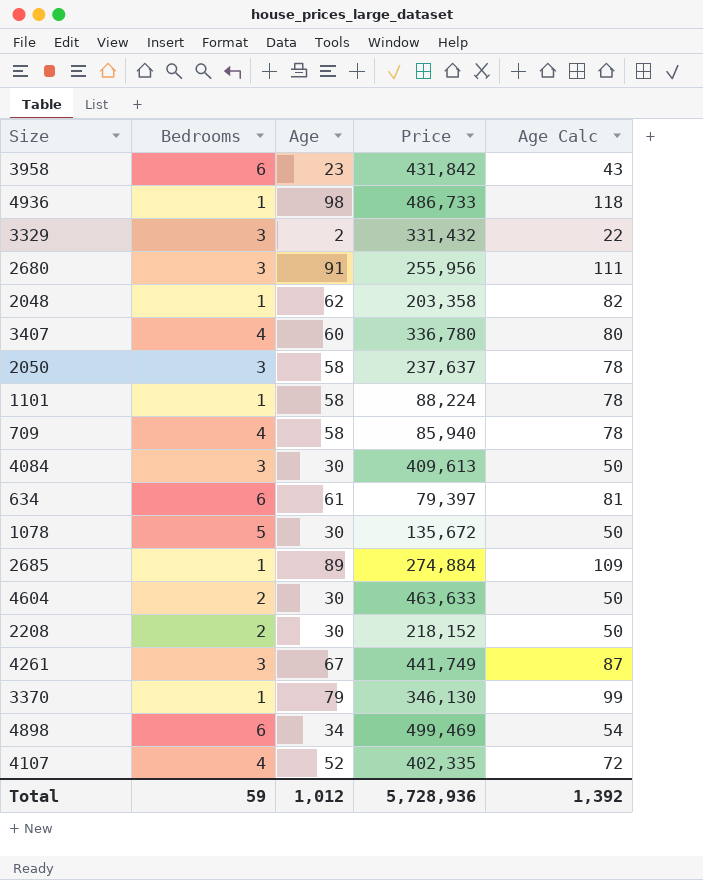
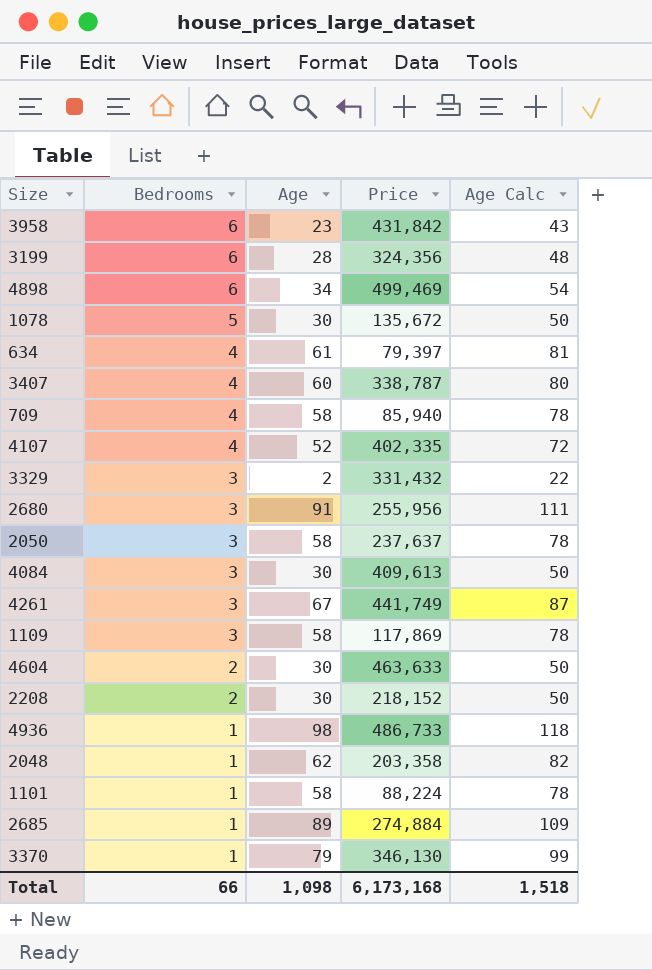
row order: none -> Bedrooms descending
row 3199: none -> 6 | 28 | 324,356 | 48
634 | Bedrooms: 6 -> 4
3407 | Price: 336,780 -> 338,787
row 1109: none -> 3 | 58 | 117,869 | 78
Total | Bedrooms: 59 -> 66
Total | Age: 1,012 -> 1,098
Total | Price: 5,728,936 -> 6,173,168
Total | Age Calc: 1,392 -> 1,518

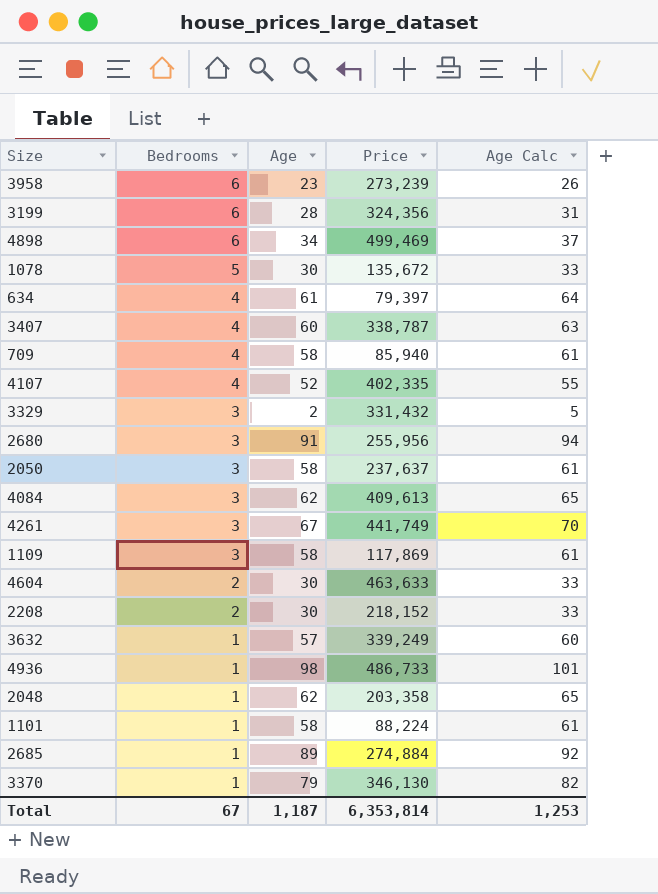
column Age Calc | formula: [Age] + 20 -> [Age] + 3
3958 | Price: 431,842 -> 273,239
4084 | Age: 30 -> 62
row 3632: none -> 1 | 57 | 339,249 | 60
Total | Bedrooms: 66 -> 67
Total | Age: 1,098 -> 1,187
Total | Price: 6,173,168 -> 6,353,814
Total | Age Calc: 1,518 -> 1,253

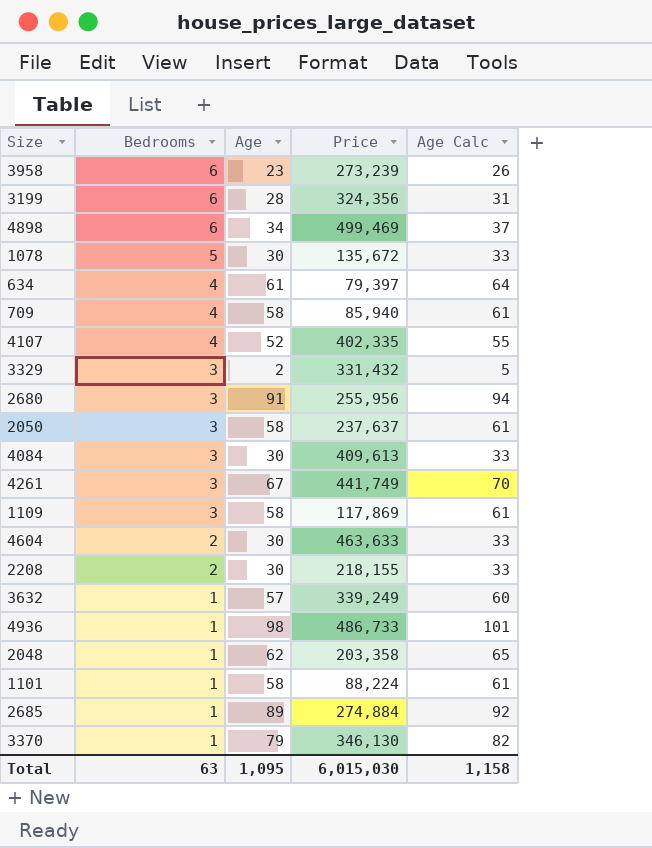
row 3407: 4 | 60 | 338,787 | 63 -> none
4084 | Age: 62 -> 30
4084 | Age Calc: 65 -> 33
2208 | Price: 218,152 -> 218,155
Total | Bedrooms: 67 -> 63
Total | Age: 1,187 -> 1,095
Total | Price: 6,353,814 -> 6,015,030
Total | Age Calc: 1,253 -> 1,158

